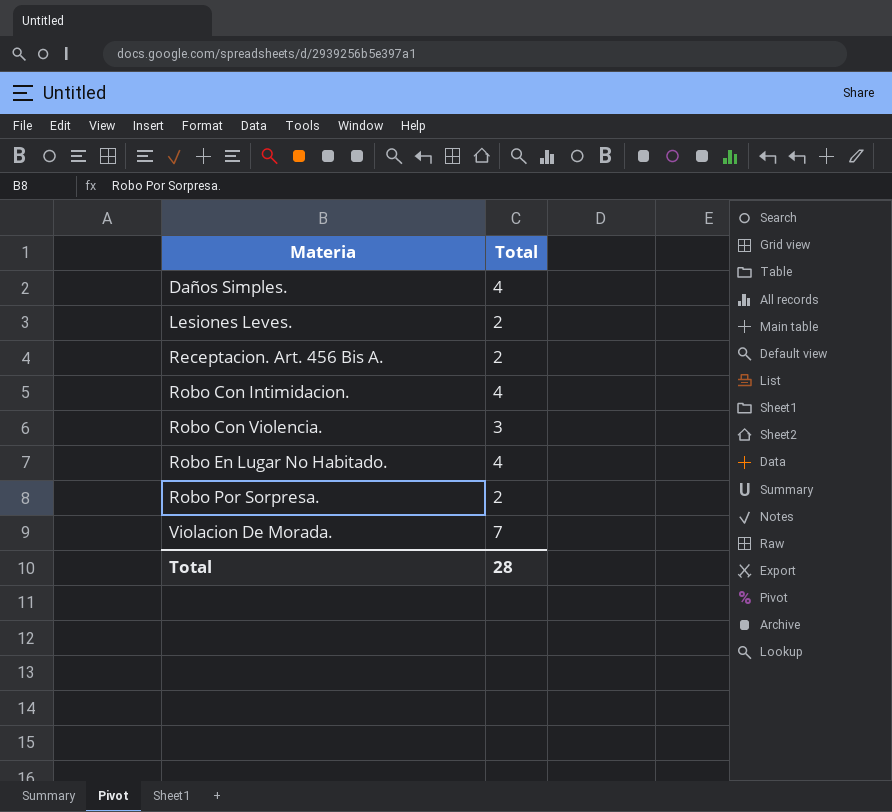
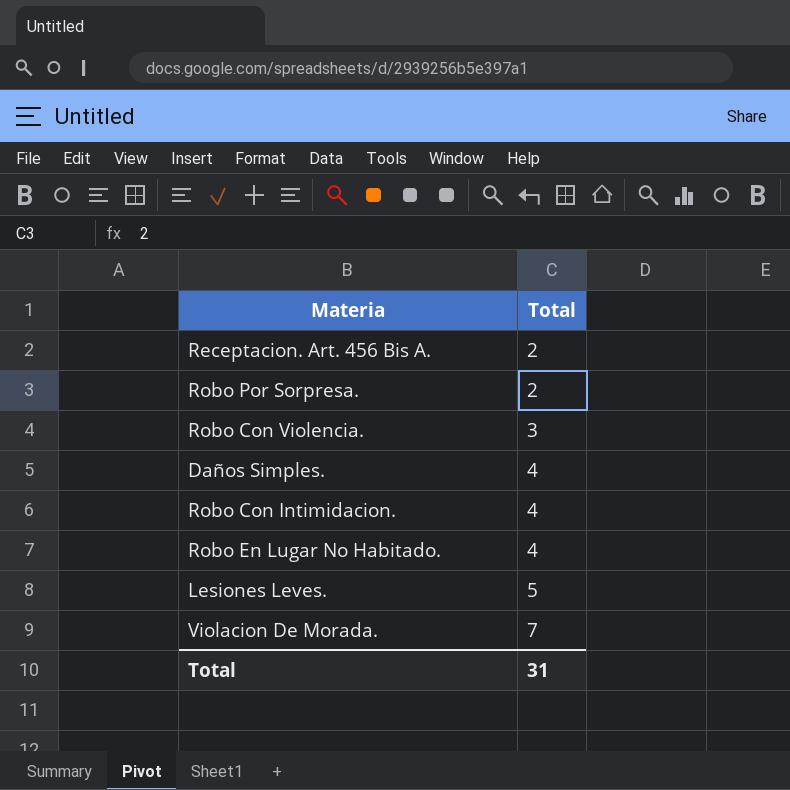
row order: Materia ascending -> Total ascending
Lesiones Leves. | Total: 2 -> 5
Total | Total: 28 -> 31

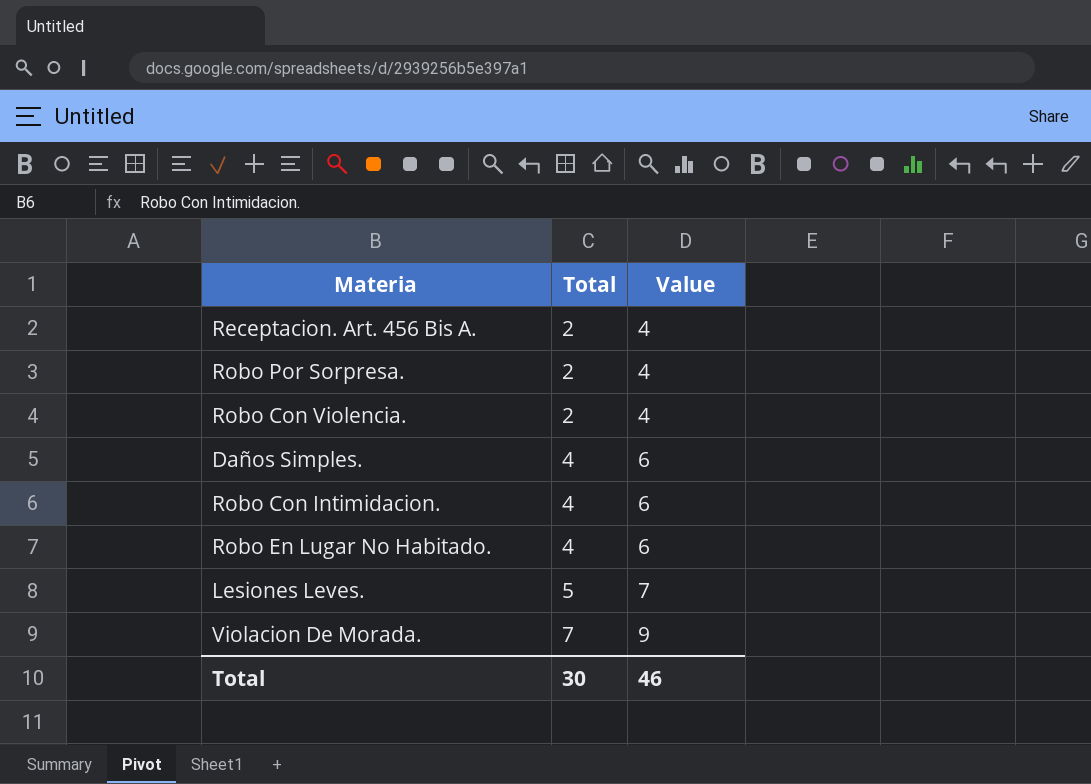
column Value | formula: none -> [Total] + 2
Robo Con Violencia. | Total: 3 -> 2
Total | Total: 31 -> 30

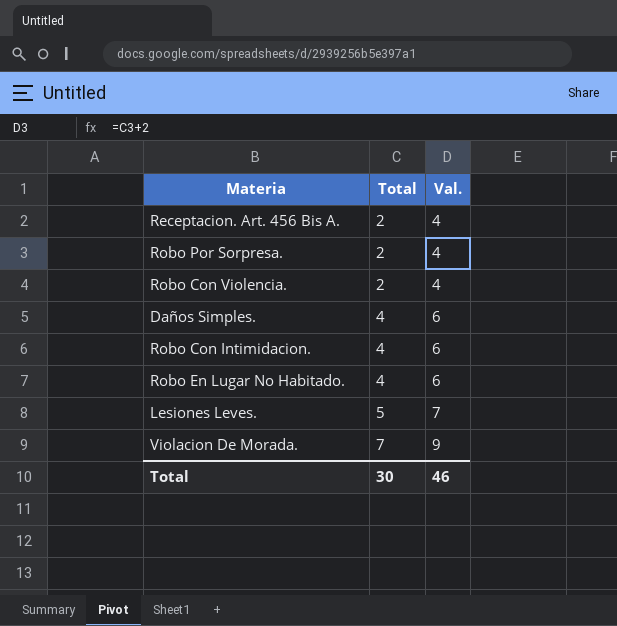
column name: Value -> Val.

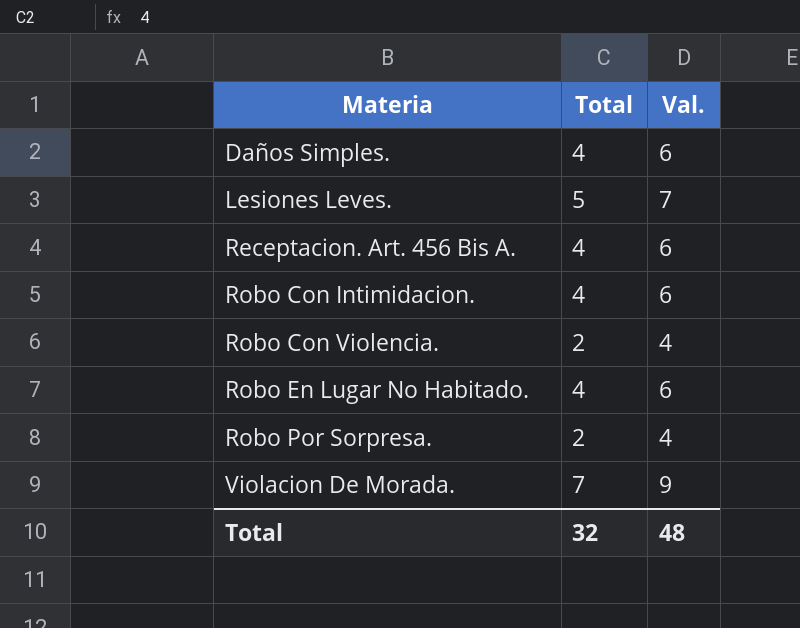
row order: Total ascending -> Materia ascending
Receptacion. Art. 456 Bis A. | Total: 2 -> 4
Receptacion. Art. 456 Bis A. | Val.: 4 -> 6
Total | Total: 30 -> 32
Total | Val.: 46 -> 48

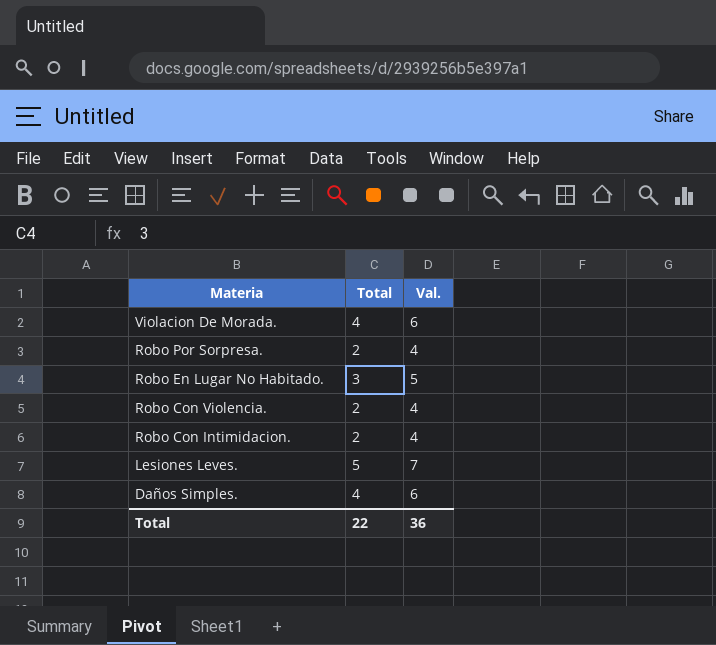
row order: Materia ascending -> Materia descending
row Receptacion. Art. 456 Bis A.: 4 | 6 -> none
Violacion De Morada. | Total: 7 -> 4
Violacion De Morada. | Val.: 9 -> 6
Robo En Lugar No Habitado. | Total: 4 -> 3
Robo En Lugar No Habitado. | Val.: 6 -> 5
Robo Con Intimidacion. | Total: 4 -> 2
Robo Con Intimidacion. | Val.: 6 -> 4
Total | Total: 32 -> 22
Total | Val.: 48 -> 36

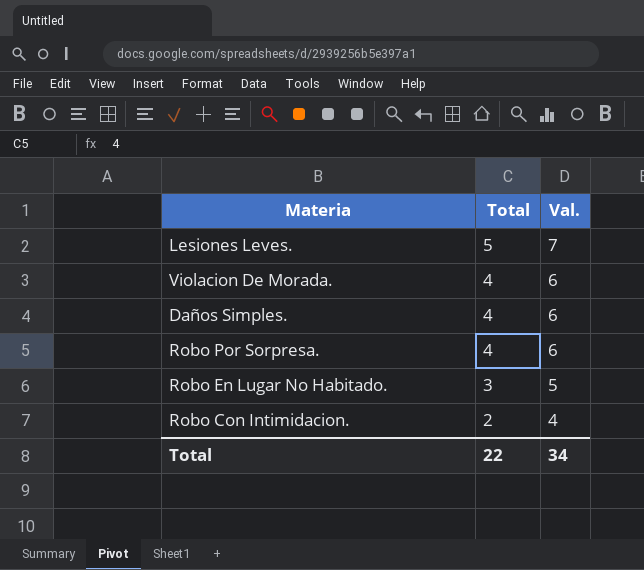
row order: Materia descending -> Total descending
row Robo Con Violencia.: 2 | 4 -> none
Robo Por Sorpresa. | Total: 2 -> 4
Robo Por Sorpresa. | Val.: 4 -> 6
Total | Val.: 36 -> 34

